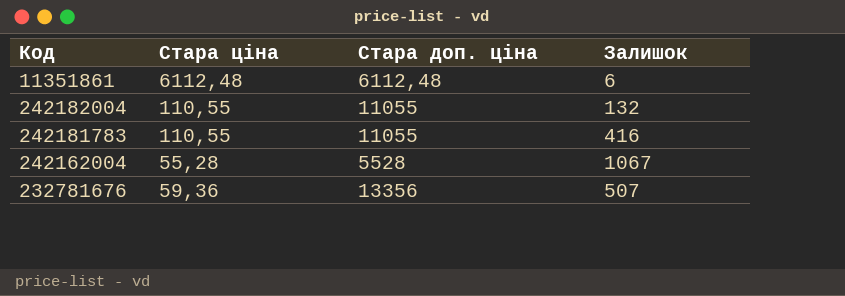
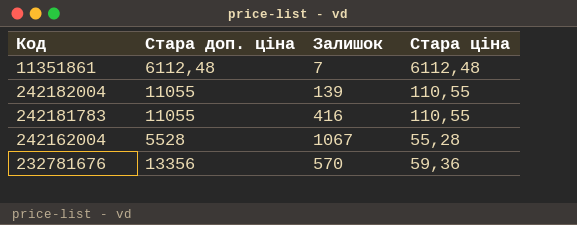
column Стара ціна | position: 2 -> 4
11351861 | Залишок: 6 -> 7
242182004 | Залишок: 132 -> 139
232781676 | Залишок: 507 -> 570

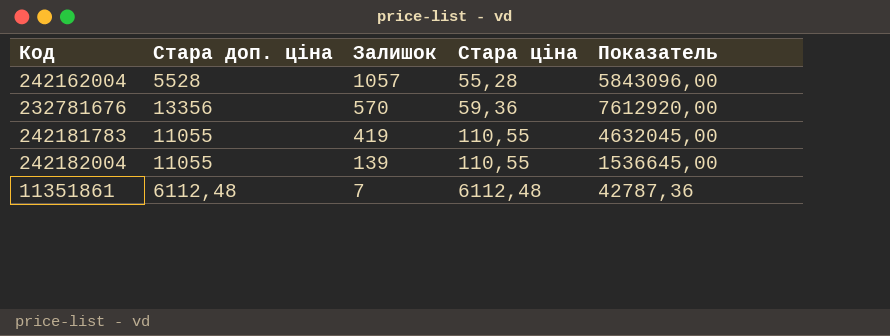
row order: none -> Залишок descending
column Показатель | formula: none -> [Стара доп. ціна] * [Залишок]
242162004 | Залишок: 1067 -> 1057
242181783 | Залишок: 416 -> 419

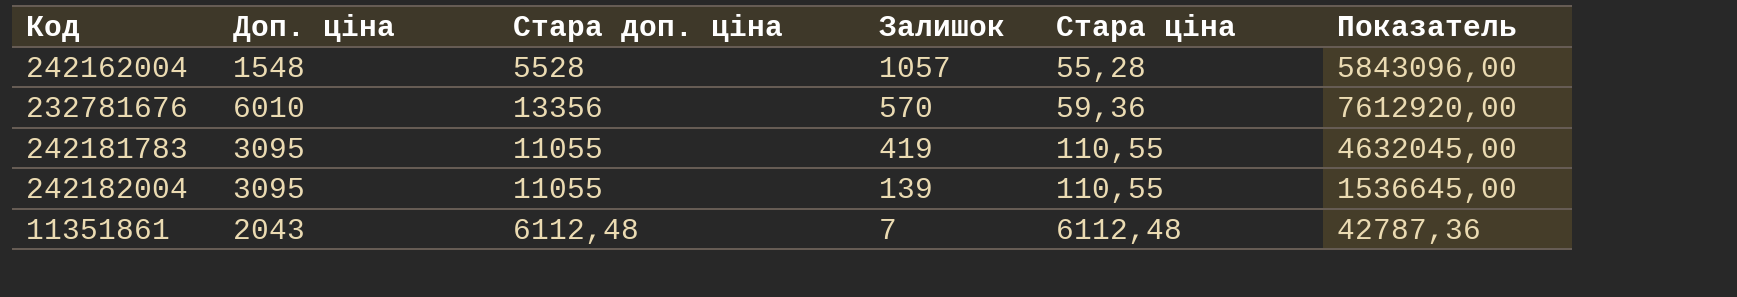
column Доп. ціна | position: none -> 2

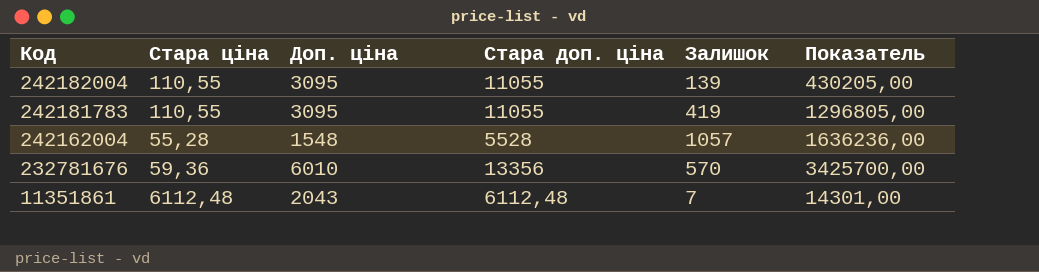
row order: Залишок descending -> Код descending
column Стара ціна | position: 5 -> 2
column Показатель | formula: [Стара доп. ціна] * [Залишок] -> [Доп. ціна] * [Залишок]

